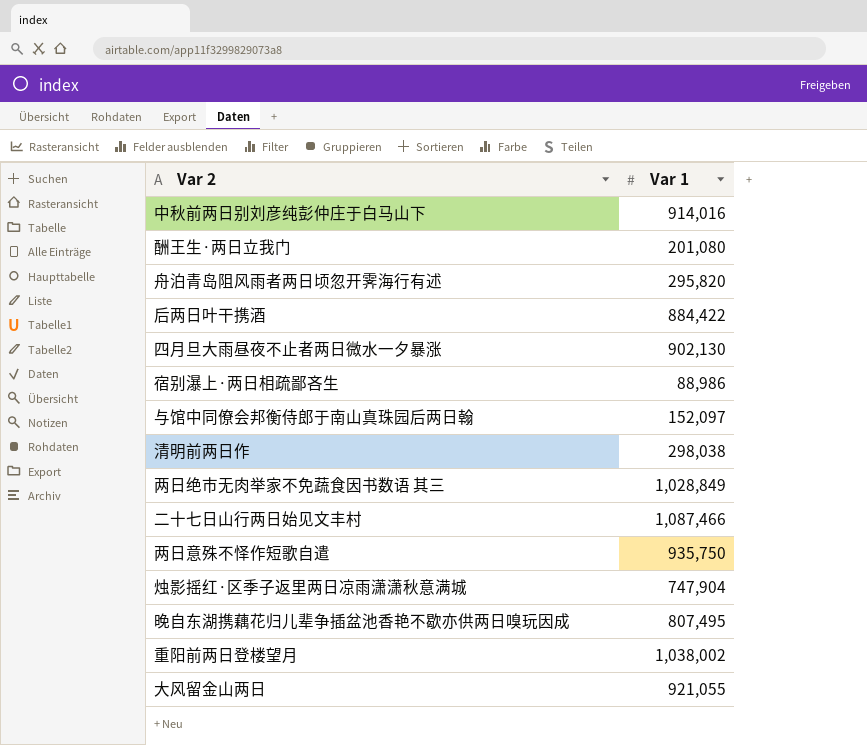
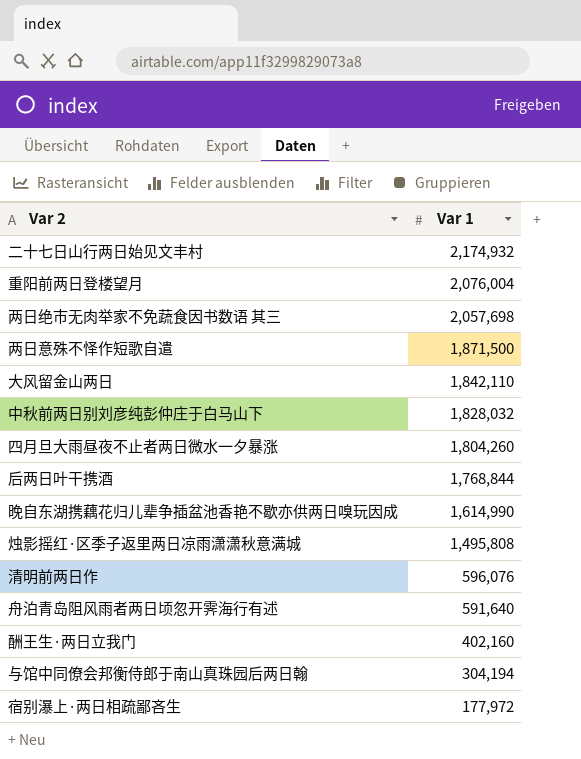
row order: none -> Var 1 descending
二十七日山行两日始见文丰村 | Var 1: 1,087,466 -> 2,174,932
重阳前两日登楼望月 | Var 1: 1,038,002 -> 2,076,004
两日绝市无肉举家不免蔬食因书数语 其三 | Var 1: 1,028,849 -> 2,057,698
两日意殊不怿作短歌自遣 | Var 1: 935,750 -> 1,871,500
大风留金山两日 | Var 1: 921,055 -> 1,842,110
中秋前两日别刘彦纯彭仲庄于白马山下 | Var 1: 914,016 -> 1,828,032
四月旦大雨昼夜不止者两日微水一夕暴涨 | Var 1: 902,130 -> 1,804,260
后两日叶干携酒 | Var 1: 884,422 -> 1,768,844
晚自东湖携藕花归儿辈争插盆池香艳不歇亦供两日嗅玩因成 | Var 1: 807,495 -> 1,614,990
烛影摇红·区季子返里两日凉雨潇潇秋意满城 | Var 1: 747,904 -> 1,495,808
清明前两日作 | Var 1: 298,038 -> 596,076
舟泊青岛阻风雨者两日顷忽开霁海行有述 | Var 1: 295,820 -> 591,640
酬王生·两日立我门 | Var 1: 201,080 -> 402,160
与馆中同僚会邦衡侍郎于南山真珠园后两日翰 | Var 1: 152,097 -> 304,194
宿别瀑上·两日相疏鄙吝生 | Var 1: 88,986 -> 177,972

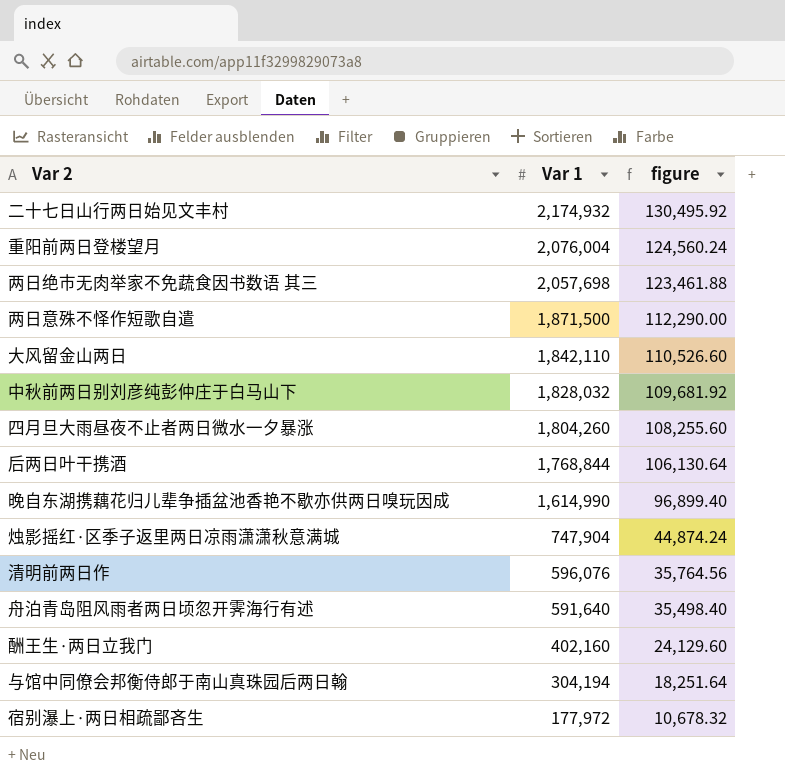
column figure | formula: none -> [Var 1] * 0.06
烛影摇红·区季子返里两日凉雨潇潇秋意满城 | Var 1: 1,495,808 -> 747,904

